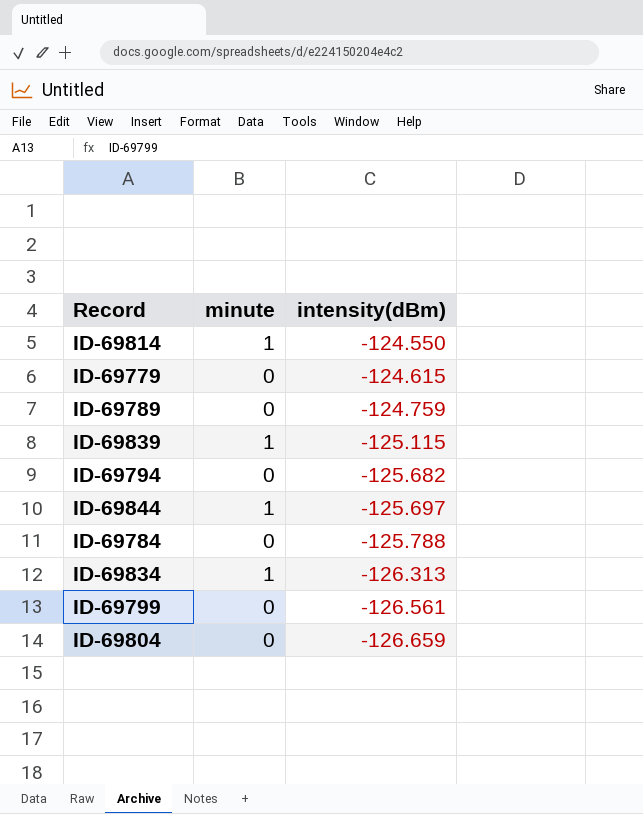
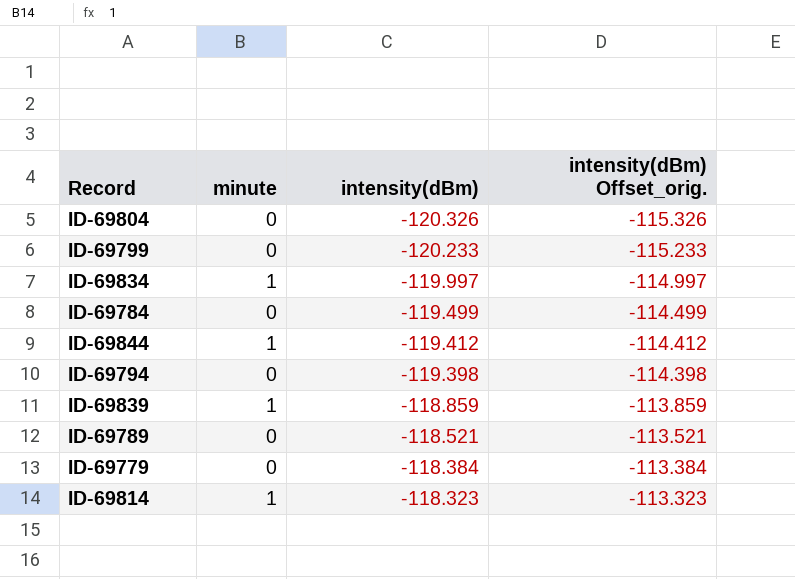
row order: intensity(dBm) descending -> intensity(dBm) ascending
column intensity(dBm) Offset_orig. | formula: none -> [intensity(dBm)] + 5
ID-69804 | intensity(dBm): -126.659 -> -120.326
ID-69799 | intensity(dBm): -126.561 -> -120.233
ID-69834 | intensity(dBm): -126.313 -> -119.997
ID-69784 | intensity(dBm): -125.788 -> -119.499
ID-69844 | intensity(dBm): -125.697 -> -119.412
ID-69794 | intensity(dBm): -125.682 -> -119.398
ID-69839 | intensity(dBm): -125.115 -> -118.859
ID-69789 | intensity(dBm): -124.759 -> -118.521
ID-69779 | intensity(dBm): -124.615 -> -118.384
ID-69814 | intensity(dBm): -124.550 -> -118.323

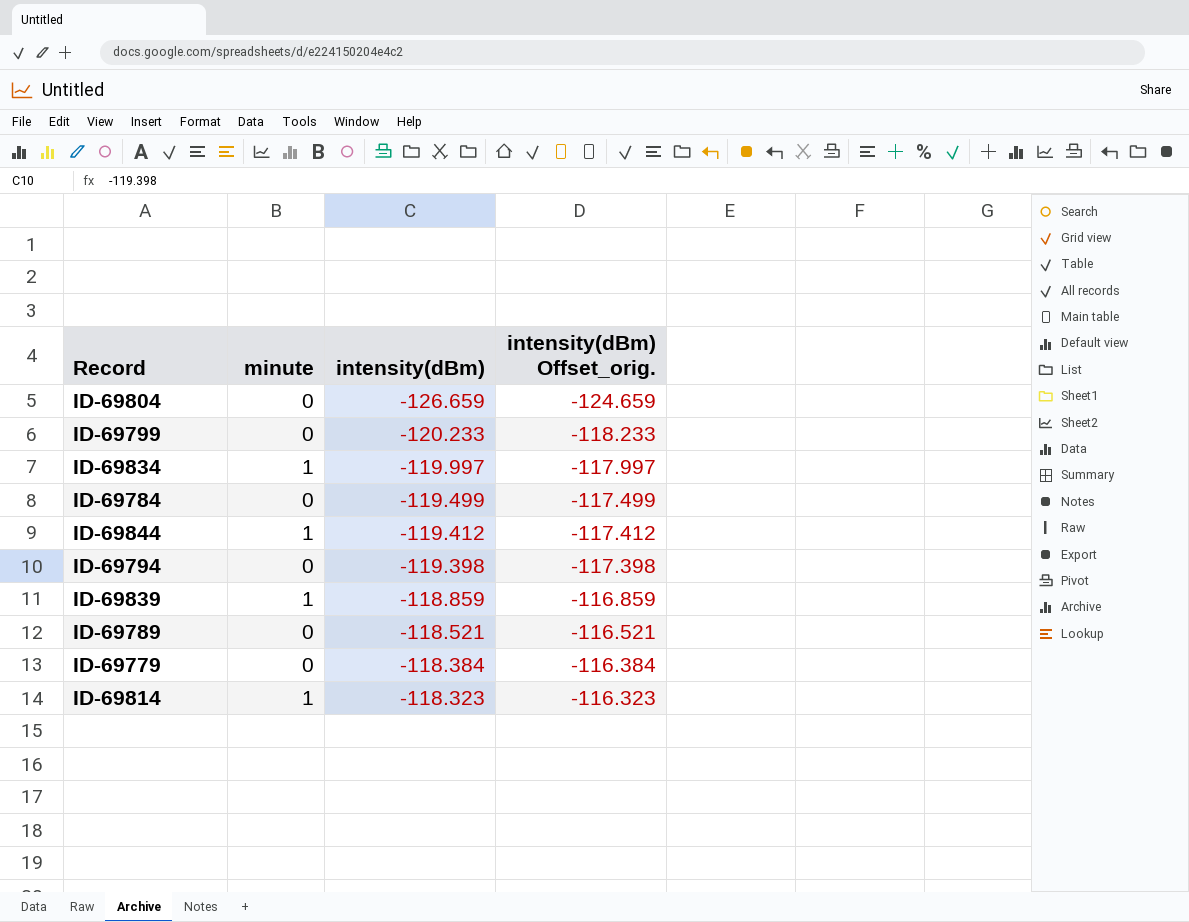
column intensity(dBm) Offset_orig. | formula: [intensity(dBm)] + 5 -> [intensity(dBm)] + 2
ID-69804 | intensity(dBm): -120.326 -> -126.659

